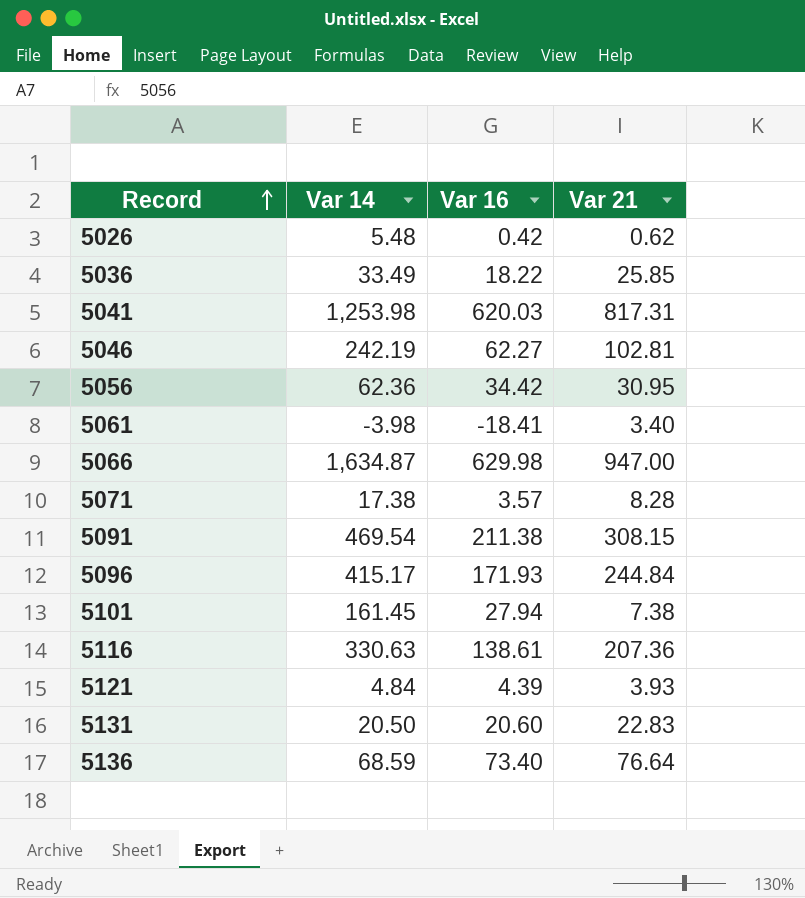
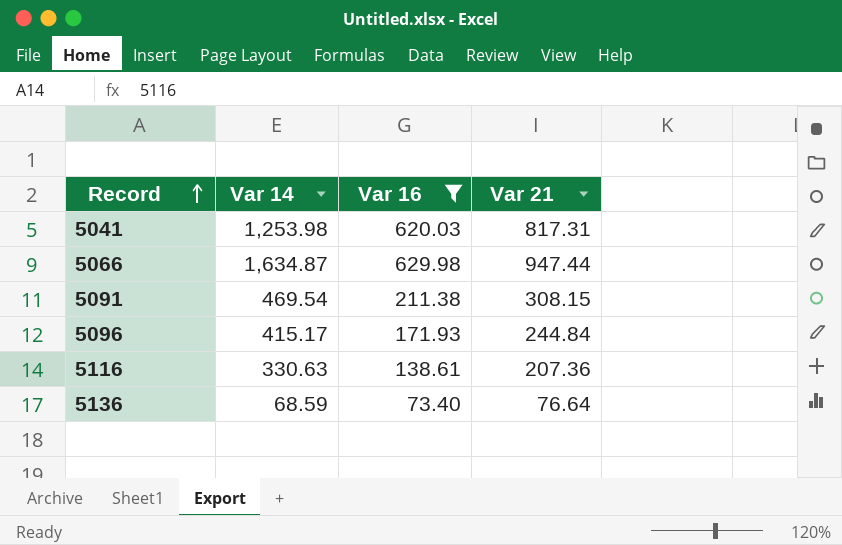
filter: none -> Var 16 >= 73.40
5066 | Var 21: 947.00 -> 947.44

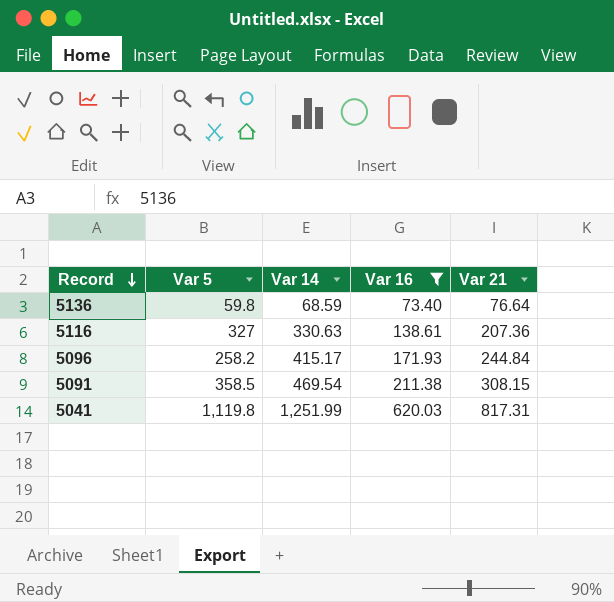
row order: Record ascending -> Record descending
column Var 5 | position: none -> 2
row 5066: 1,634.87 | 629.98 | 947.44 -> none
5041 | Var 14: 1,253.98 -> 1,251.99

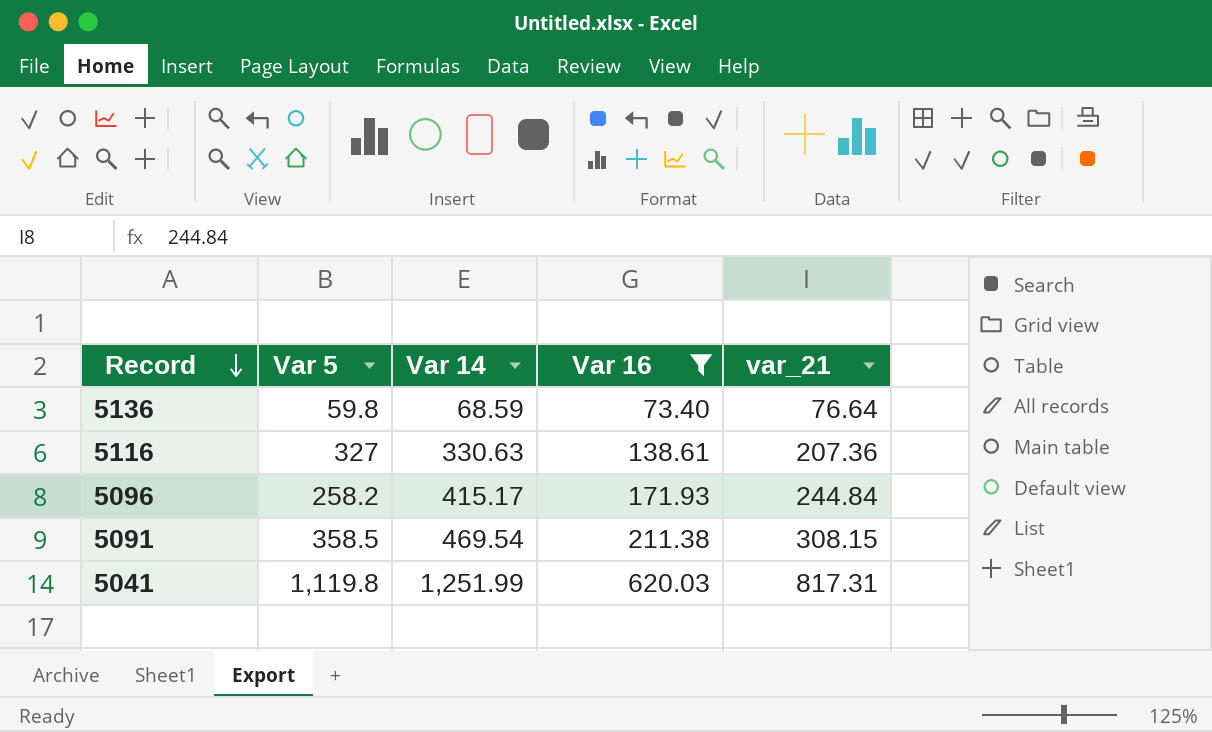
column name: Var 21 -> var_21

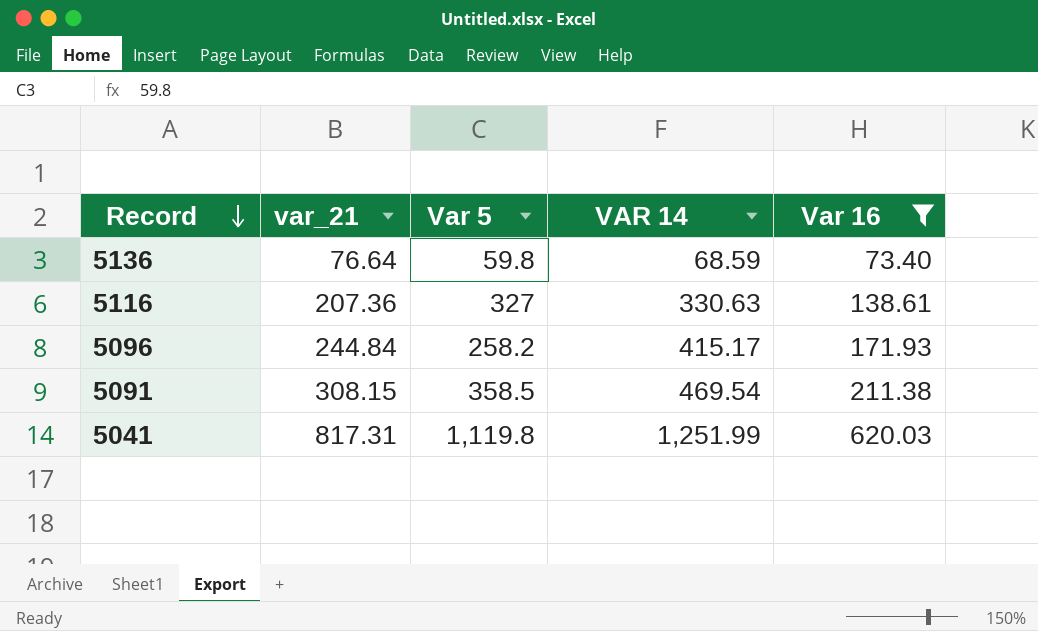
column var_21 | position: 5 -> 2
column name: Var 14 -> VAR 14

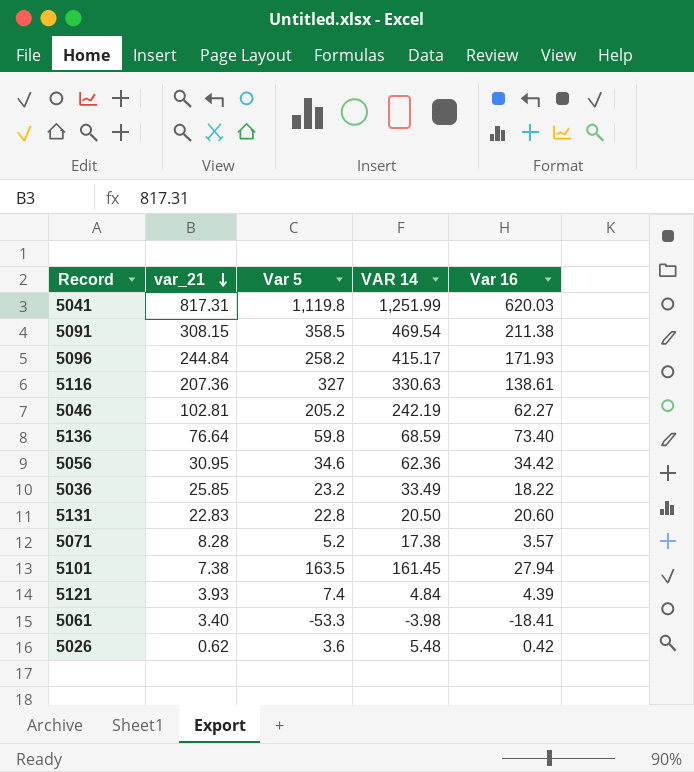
filter: Var 16 >= 73.40 -> none
row order: Record descending -> var_21 descending

